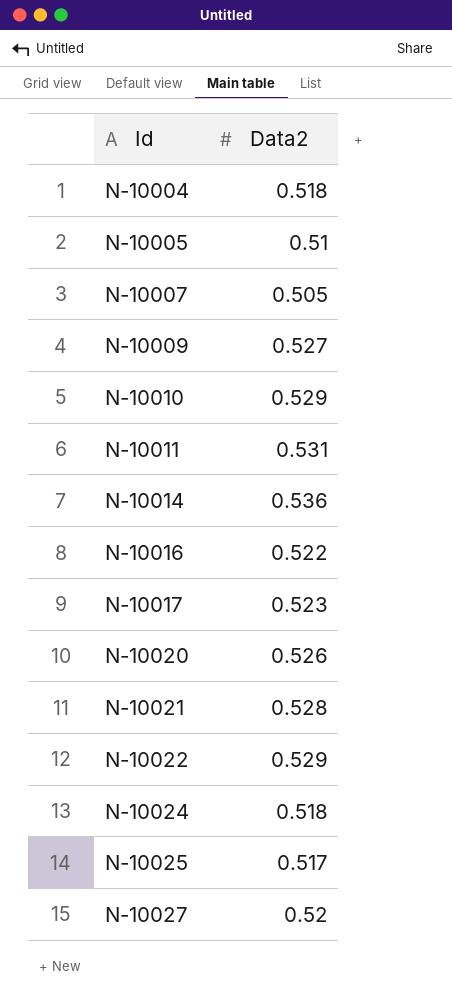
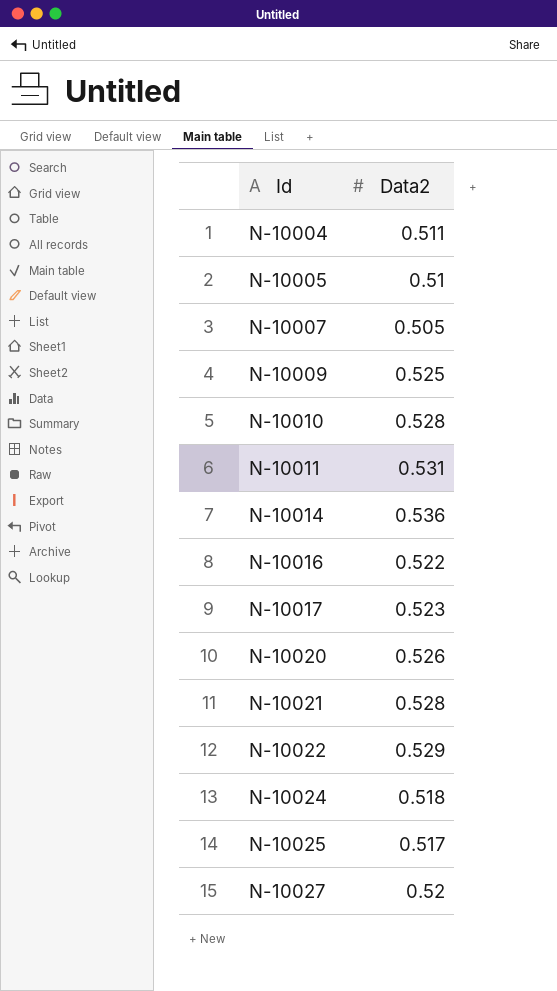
N-10004 | Data2: 0.518 -> 0.511
N-10009 | Data2: 0.527 -> 0.525
N-10010 | Data2: 0.529 -> 0.528

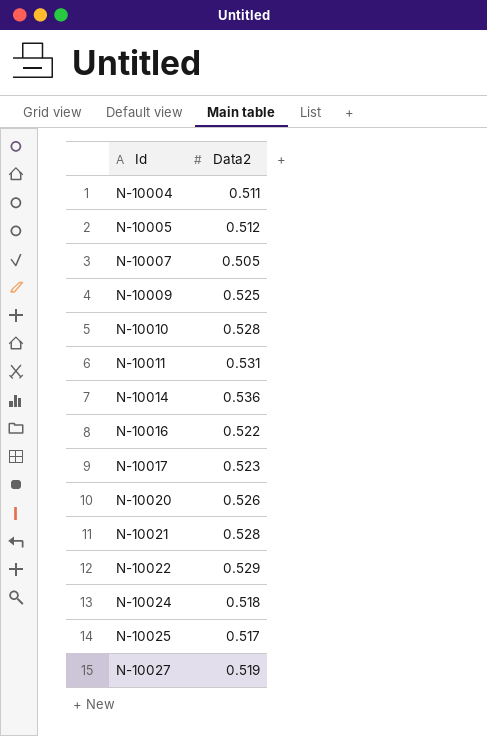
N-10005 | Data2: 0.51 -> 0.512
N-10027 | Data2: 0.52 -> 0.519

